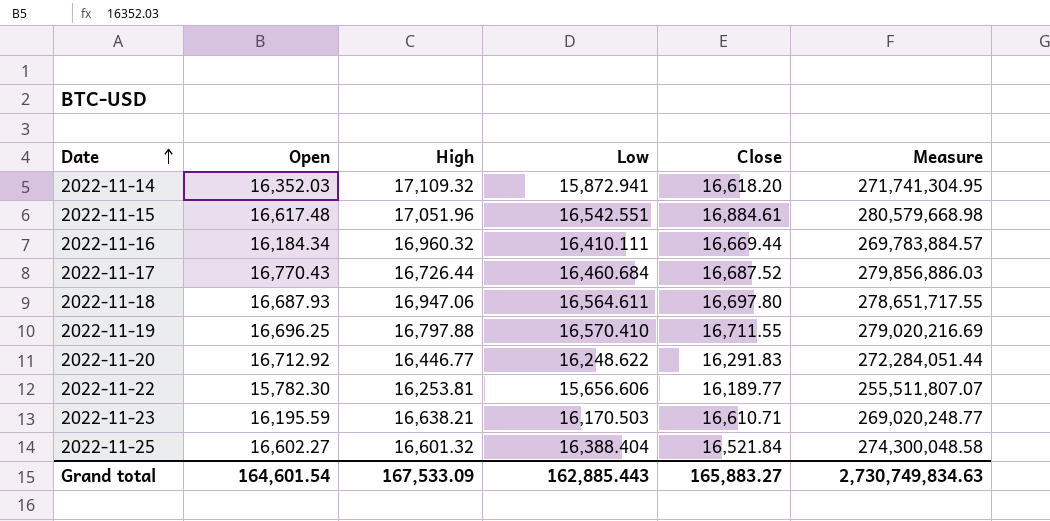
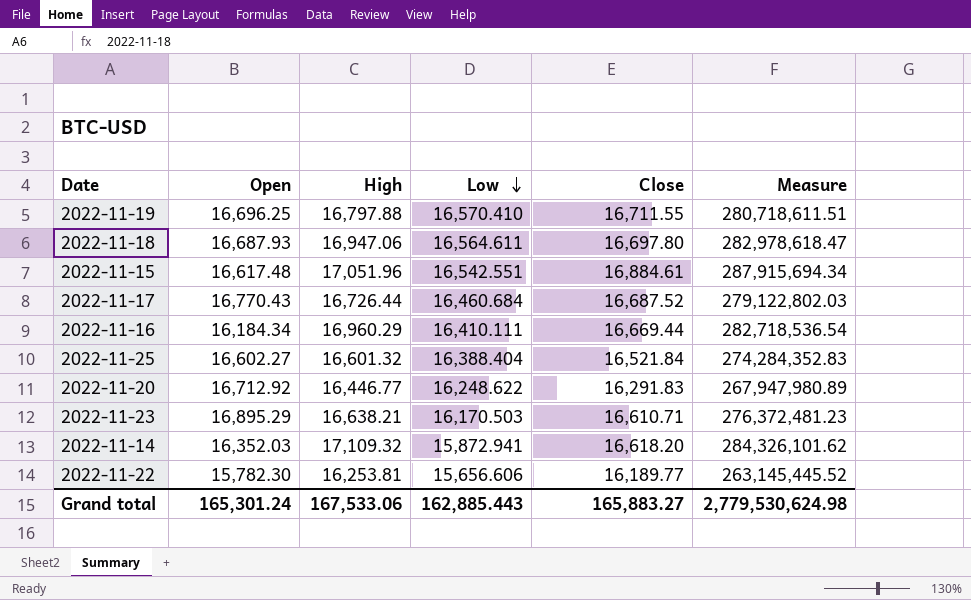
row order: Date ascending -> Low descending
column Measure | formula: [Open] * [Close] -> [High] * [Close]
2022-11-16 | High: 16,960.32 -> 16,960.29
2022-11-23 | Open: 16,195.59 -> 16,895.29
Grand total | Open: 164,601.54 -> 165,301.24
Grand total | High: 167,533.09 -> 167,533.06
Grand total | Measure: 2,730,749,834.63 -> 2,779,530,624.98

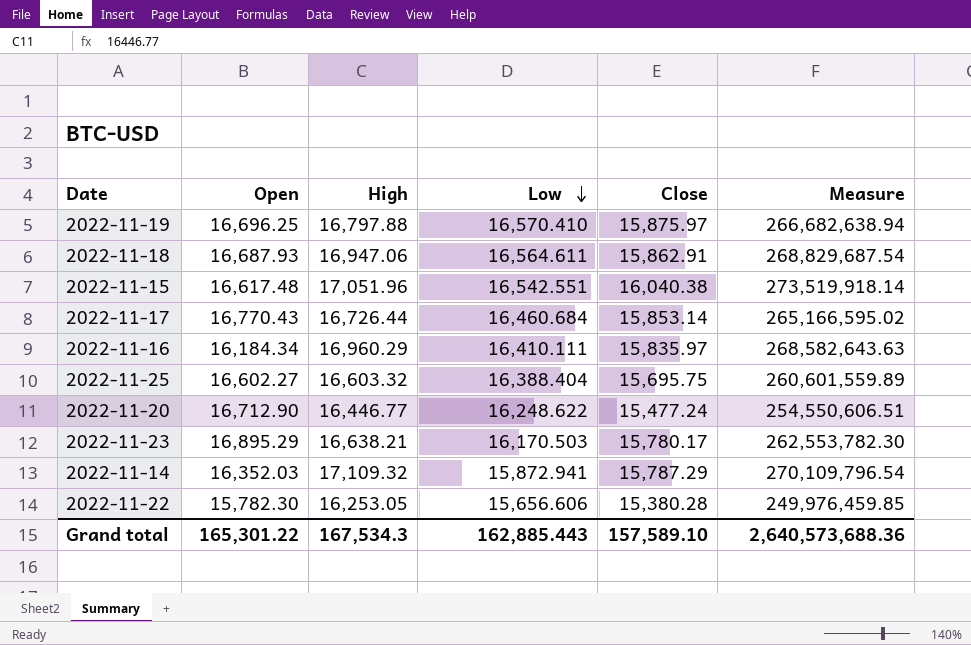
2022-11-19 | Close: 16,711.55 -> 15,875.97
2022-11-19 | Measure: 280,718,611.51 -> 266,682,638.94
2022-11-18 | Close: 16,697.80 -> 15,862.91
2022-11-18 | Measure: 282,978,618.47 -> 268,829,687.54
2022-11-15 | Close: 16,884.61 -> 16,040.38
2022-11-15 | Measure: 287,915,694.34 -> 273,519,918.14
2022-11-17 | Close: 16,687.52 -> 15,853.14
2022-11-17 | Measure: 279,122,802.03 -> 265,166,595.02
2022-11-16 | Close: 16,669.44 -> 15,835.97
2022-11-16 | Measure: 282,718,536.54 -> 268,582,643.63
2022-11-25 | High: 16,601.32 -> 16,603.32
2022-11-25 | Close: 16,521.84 -> 15,695.75
2022-11-25 | Measure: 274,284,352.83 -> 260,601,559.89
2022-11-20 | Open: 16,712.92 -> 16,712.90
2022-11-20 | Close: 16,291.83 -> 15,477.24
2022-11-20 | Measure: 267,947,980.89 -> 254,550,606.51
2022-11-23 | Close: 16,610.71 -> 15,780.17
2022-11-23 | Measure: 276,372,481.23 -> 262,553,782.30
2022-11-14 | Close: 16,618.20 -> 15,787.29
2022-11-14 | Measure: 284,326,101.62 -> 270,109,796.54
2022-11-22 | High: 16,253.81 -> 16,253.05
2022-11-22 | Close: 16,189.77 -> 15,380.28
2022-11-22 | Measure: 263,145,445.52 -> 249,976,459.85
Grand total | Open: 165,301.24 -> 165,301.22
Grand total | High: 167,533.06 -> 167,534.3
Grand total | Close: 165,883.27 -> 157,589.10
Grand total | Measure: 2,779,530,624.98 -> 2,640,573,688.36

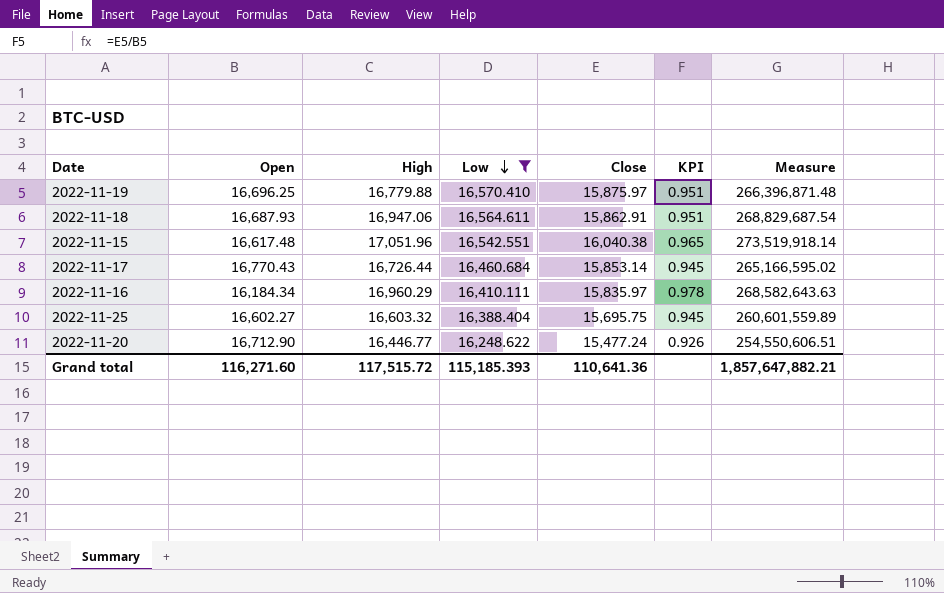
filter: none -> Low >= 16,248.622
column KPI | formula: none -> [Close] / [Open]
2022-11-19 | High: 16,797.88 -> 16,779.88
2022-11-19 | Measure: 266,682,638.94 -> 266,396,871.48
Grand total | Open: 165,301.22 -> 116,271.60
Grand total | High: 167,534.3 -> 117,515.72
Grand total | Low: 162,885.443 -> 115,185.393
Grand total | Close: 157,589.10 -> 110,641.36
Grand total | Measure: 2,640,573,688.36 -> 1,857,647,882.21

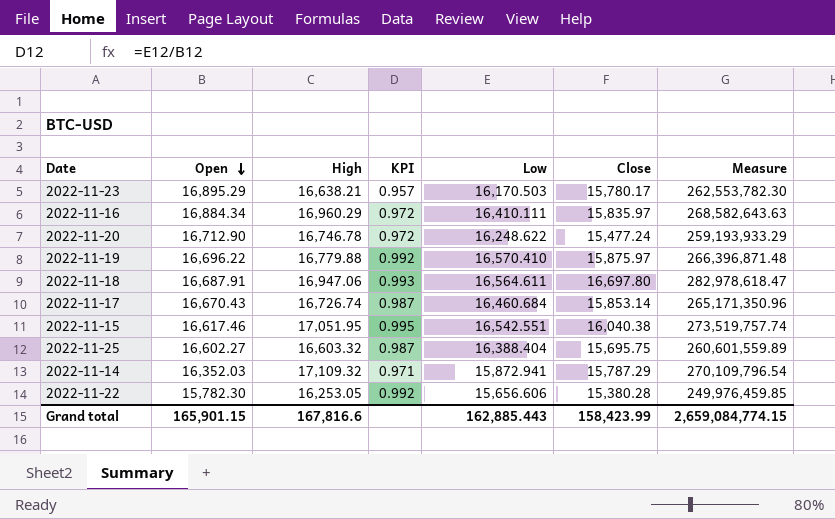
filter: Low >= 16,248.622 -> none
row order: Low descending -> Open descending
column KPI | formula: [Close] / [Open] -> [Low] / [Open]
column KPI | position: 6 -> 4
2022-11-16 | Open: 16,184.34 -> 16,884.34
2022-11-20 | High: 16,446.77 -> 16,746.78
2022-11-20 | Measure: 254,550,606.51 -> 259,193,933.29
2022-11-19 | Open: 16,696.25 -> 16,696.22
2022-11-18 | Open: 16,687.93 -> 16,687.91
2022-11-18 | Close: 15,862.91 -> 16,697.80
2022-11-18 | Measure: 268,829,687.54 -> 282,978,618.47
2022-11-17 | Open: 16,770.43 -> 16,670.43
2022-11-17 | High: 16,726.44 -> 16,726.74
2022-11-17 | Measure: 265,166,595.02 -> 265,171,350.96
2022-11-15 | Open: 16,617.48 -> 16,617.46
2022-11-15 | High: 17,051.96 -> 17,051.95
2022-11-15 | Measure: 273,519,918.14 -> 273,519,757.74
Grand total | Open: 116,271.60 -> 165,901.15
Grand total | High: 117,515.72 -> 167,816.6
Grand total | Low: 115,185.393 -> 162,885.443
Grand total | Close: 110,641.36 -> 158,423.99
Grand total | Measure: 1,857,647,882.21 -> 2,659,084,774.15

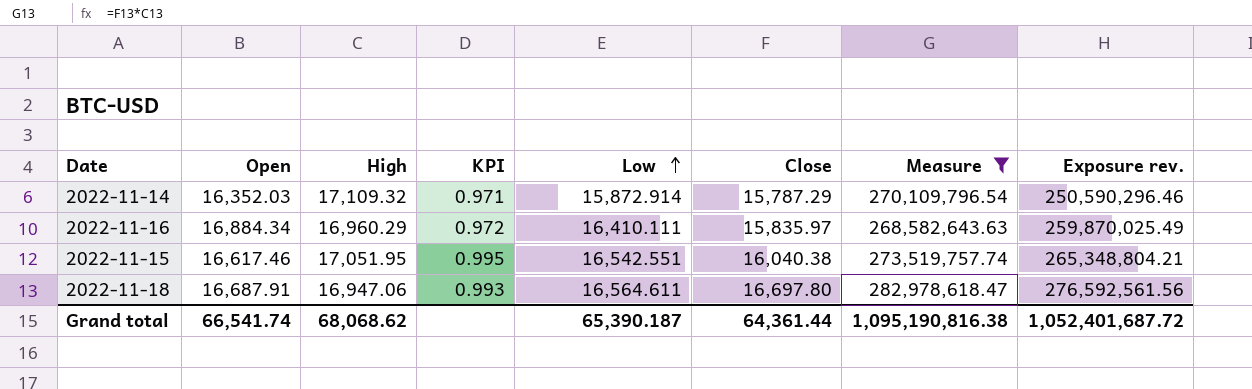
filter: none -> Measure >= 268,582,643.63
row order: Open descending -> Low ascending
column Exposure rev. | formula: none -> [Low] * [Close]
2022-11-14 | Low: 15,872.941 -> 15,872.914
Grand total | Open: 165,901.15 -> 66,541.74
Grand total | High: 167,816.6 -> 68,068.62
Grand total | Low: 162,885.443 -> 65,390.187
Grand total | Close: 158,423.99 -> 64,361.44
Grand total | Measure: 2,659,084,774.15 -> 1,095,190,816.38

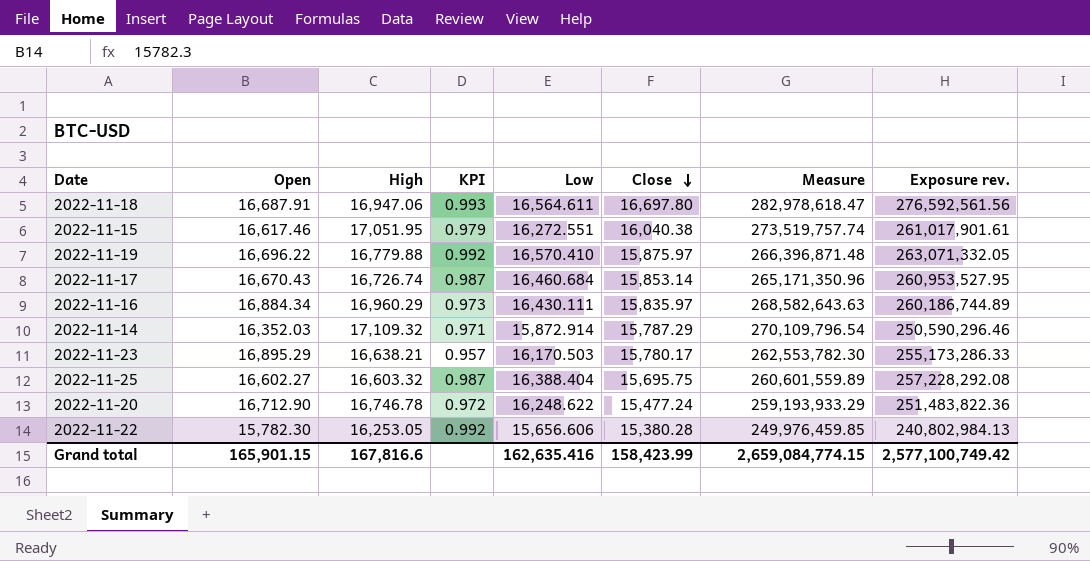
filter: Measure >= 268,582,643.63 -> none
row order: Low ascending -> Close descending
2022-11-15 | KPI: 0.995 -> 0.979
2022-11-15 | Low: 16,542.551 -> 16,272.551
2022-11-15 | Exposure rev.: 265,348,804.21 -> 261,017,901.61
2022-11-16 | KPI: 0.972 -> 0.973
2022-11-16 | Low: 16,410.111 -> 16,430.111
2022-11-16 | Exposure rev.: 259,870,025.49 -> 260,186,744.89
Grand total | Open: 66,541.74 -> 165,901.15
Grand total | High: 68,068.62 -> 167,816.6
Grand total | Low: 65,390.187 -> 162,635.416
Grand total | Close: 64,361.44 -> 158,423.99
Grand total | Measure: 1,095,190,816.38 -> 2,659,084,774.15
Grand total | Exposure rev.: 1,052,401,687.72 -> 2,577,100,749.42

